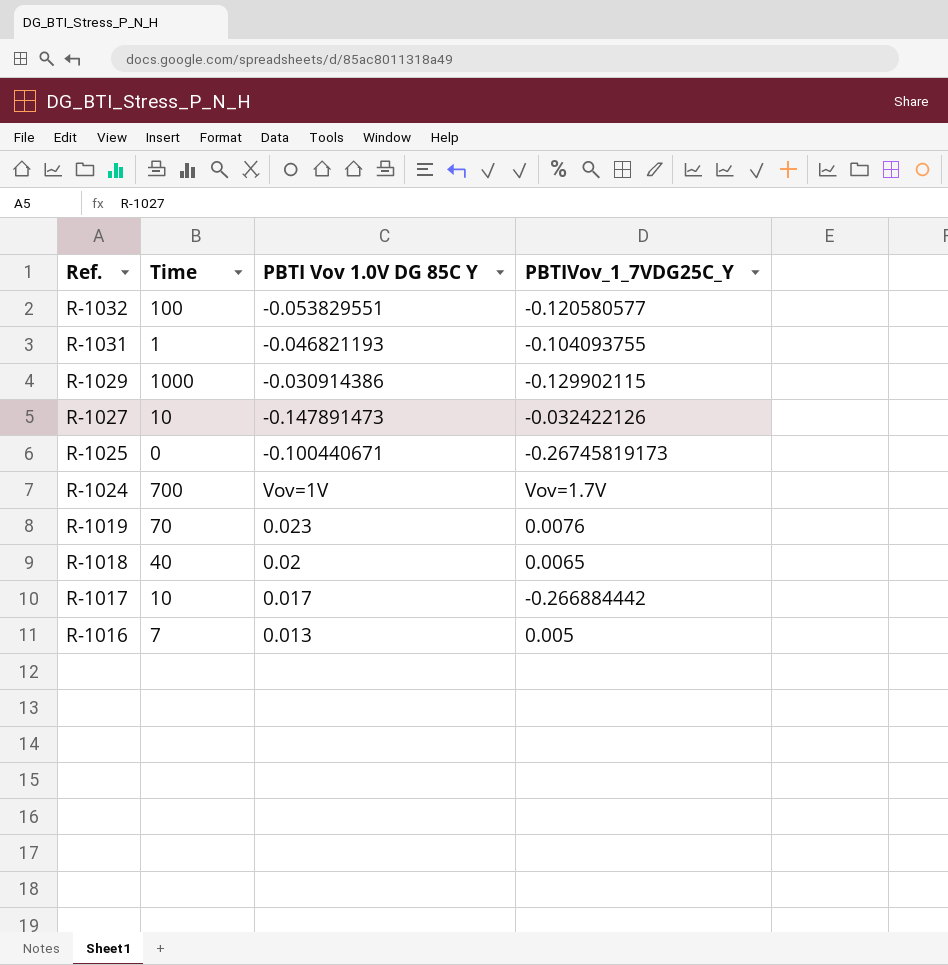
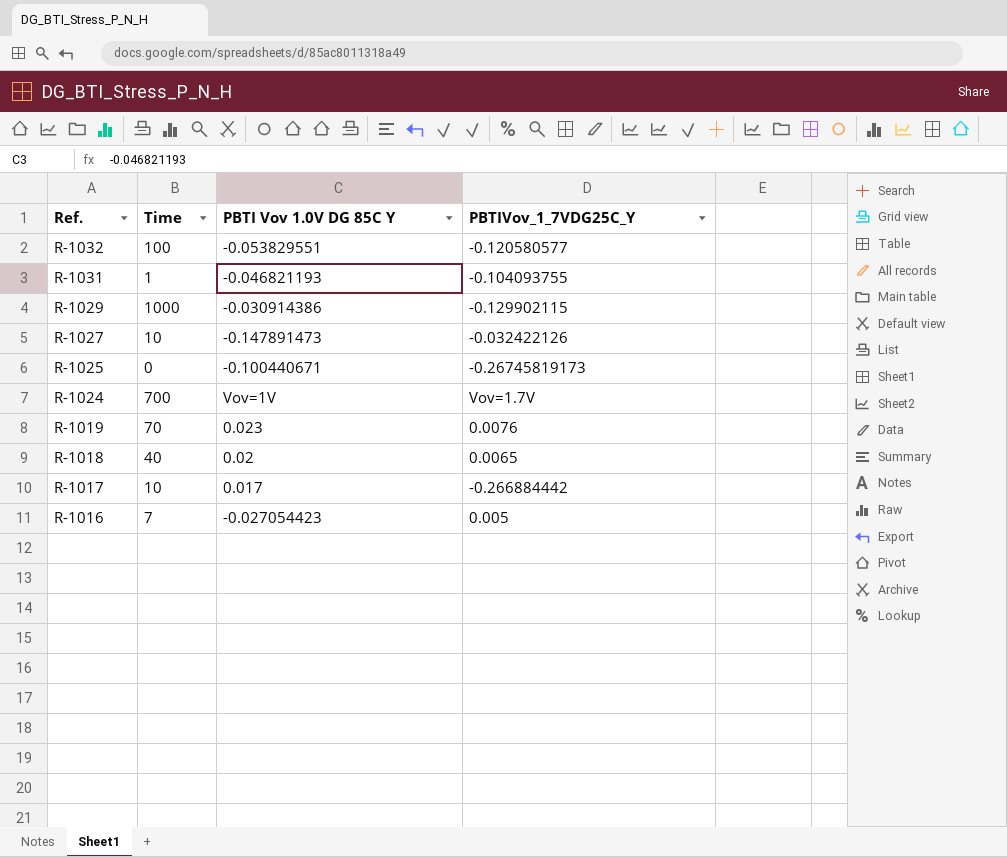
R-1016 | PBTI Vov 1.0V DG 85C Y: 0.013 -> -0.027054423

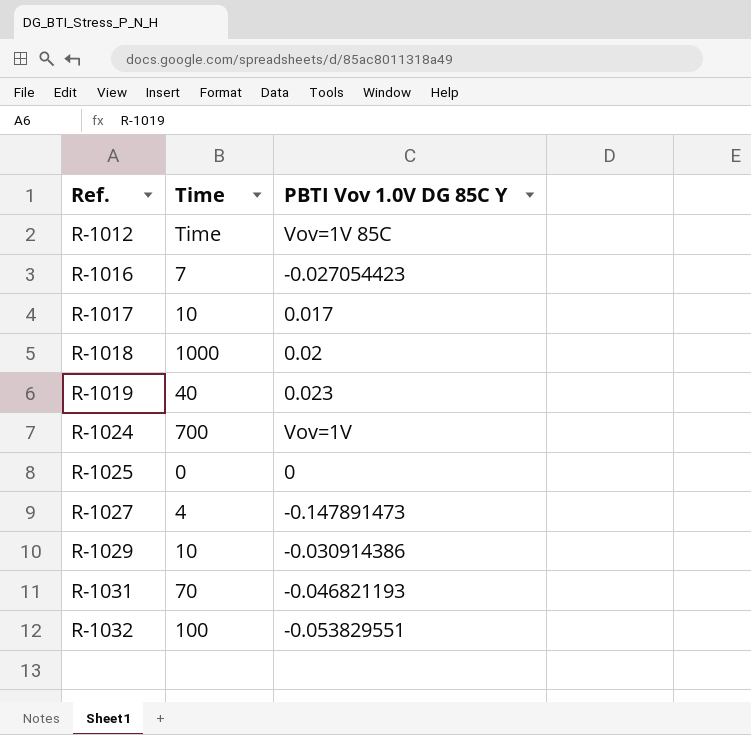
row order: Ref. descending -> Ref. ascending
column PBTIVov_1_7VDG25C_Y | position: 4 -> none
row R-1012: none -> Time | Vov=1V 85C
R-1018 | Time: 40 -> 1000
R-1019 | Time: 70 -> 40
R-1025 | PBTI Vov 1.0V DG 85C Y: -0.100440671 -> 0
R-1027 | Time: 10 -> 4
R-1029 | Time: 1000 -> 10
R-1031 | Time: 1 -> 70

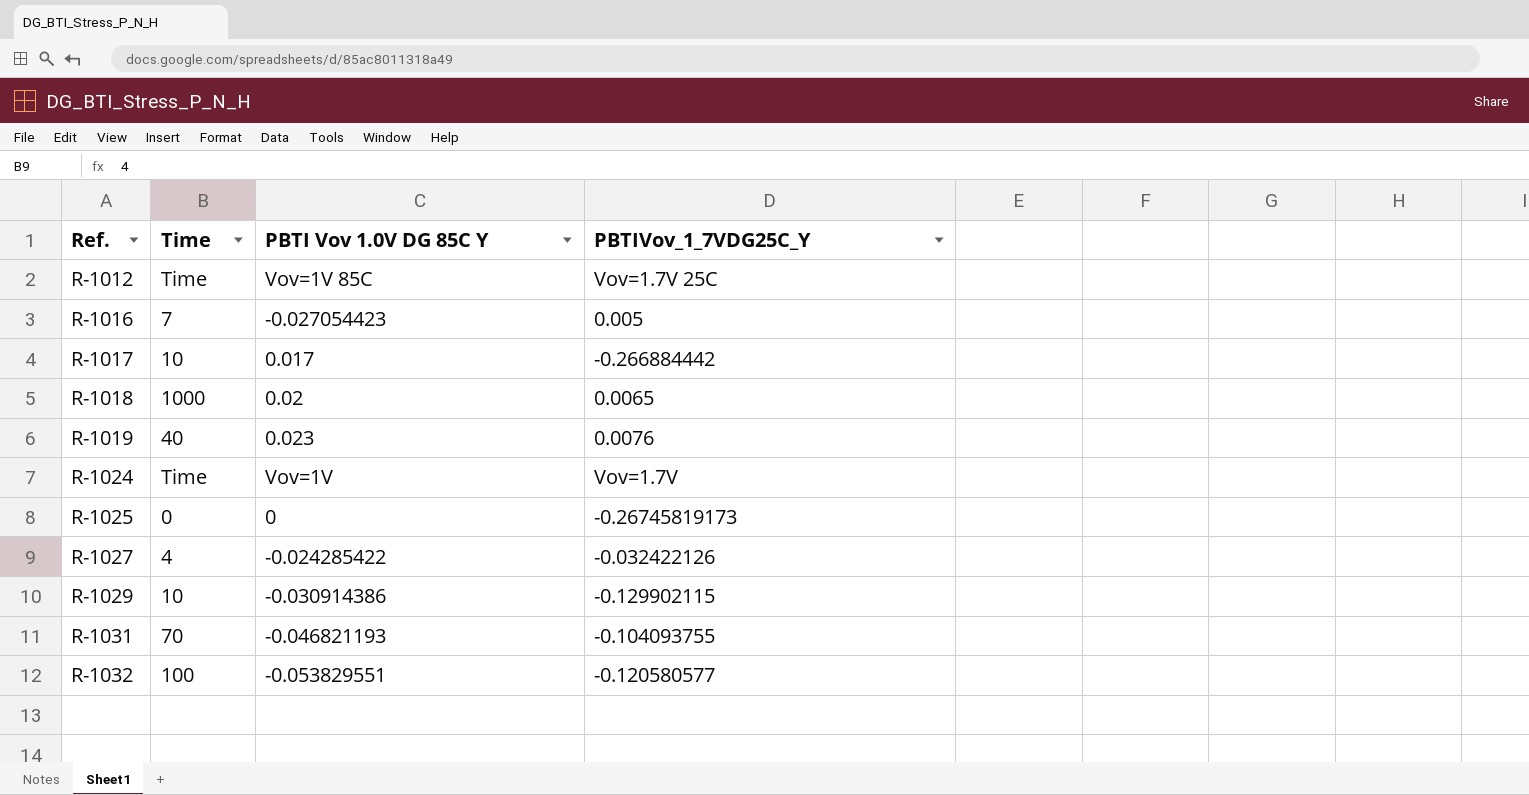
column PBTIVov_1_7VDG25C_Y | position: none -> 4
R-1024 | Time: 700 -> Time
R-1027 | PBTI Vov 1.0V DG 85C Y: -0.147891473 -> -0.024285422

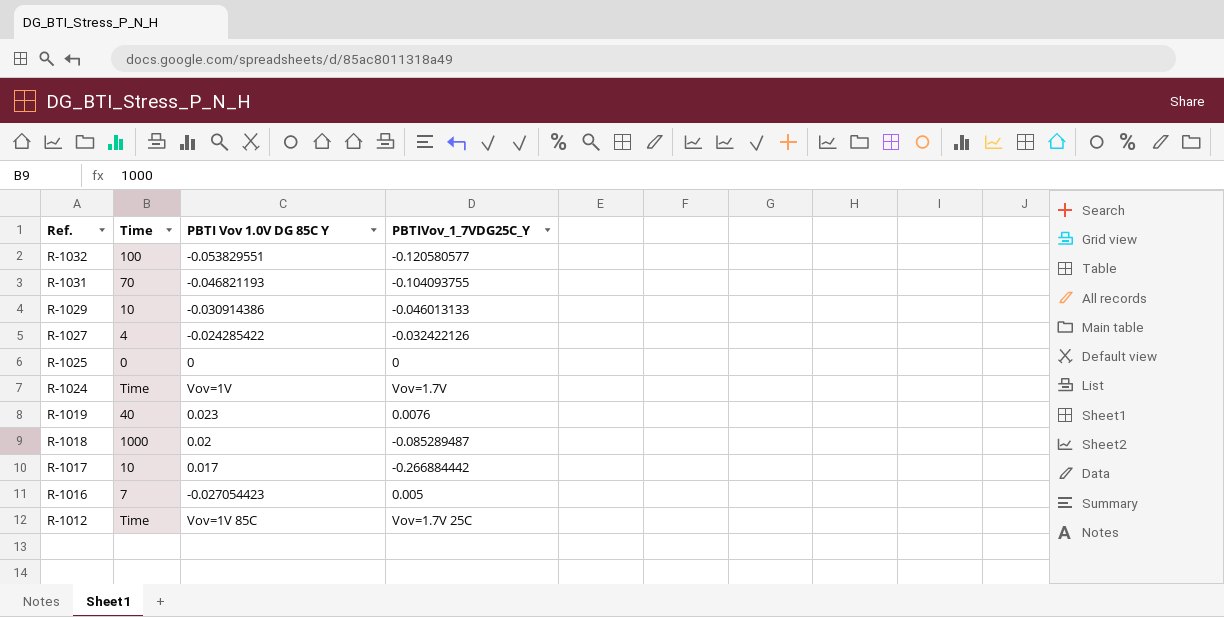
row order: Ref. ascending -> Ref. descending
R-1029 | PBTIVov_1_7VDG25C_Y: -0.129902115 -> -0.046013133
R-1025 | PBTIVov_1_7VDG25C_Y: -0.26745819173 -> 0
R-1018 | PBTIVov_1_7VDG25C_Y: 0.0065 -> -0.085289487

